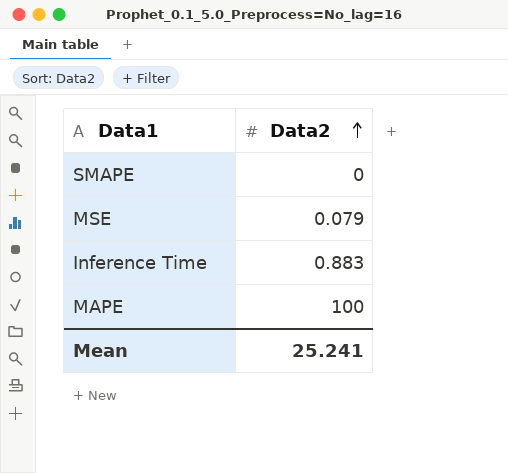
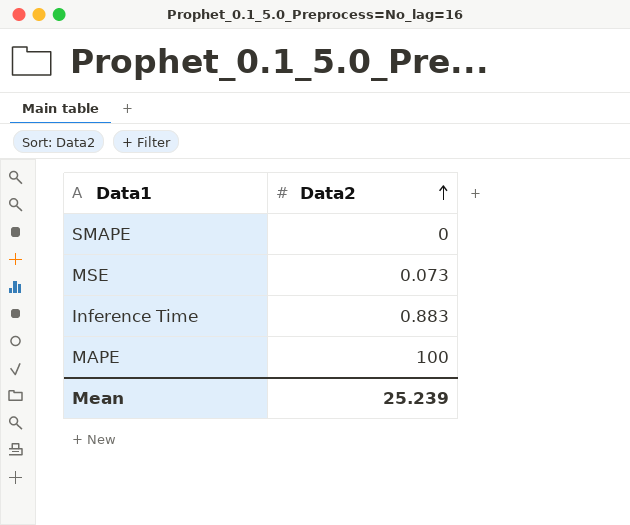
MSE | Data2: 0.079 -> 0.073
Mean | Data2: 25.241 -> 25.239

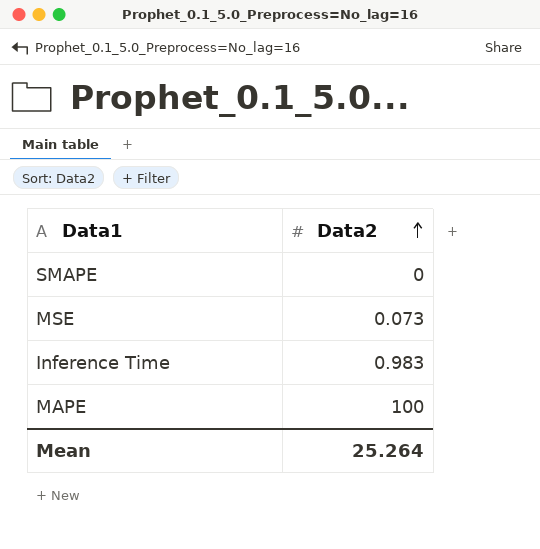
Inference Time | Data2: 0.883 -> 0.983
Mean | Data2: 25.239 -> 25.264

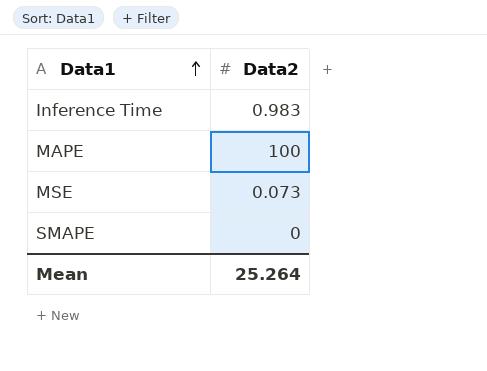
row order: Data2 ascending -> Data1 ascending

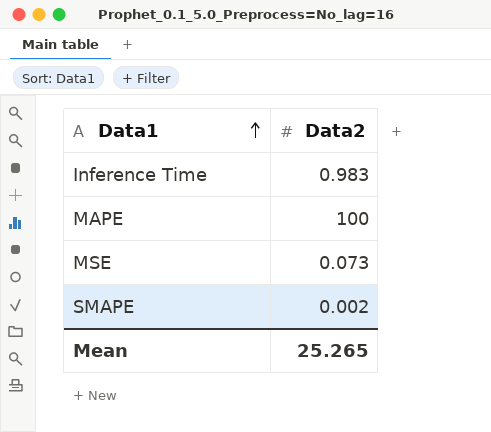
SMAPE | Data2: 0 -> 0.002
Mean | Data2: 25.264 -> 25.265

